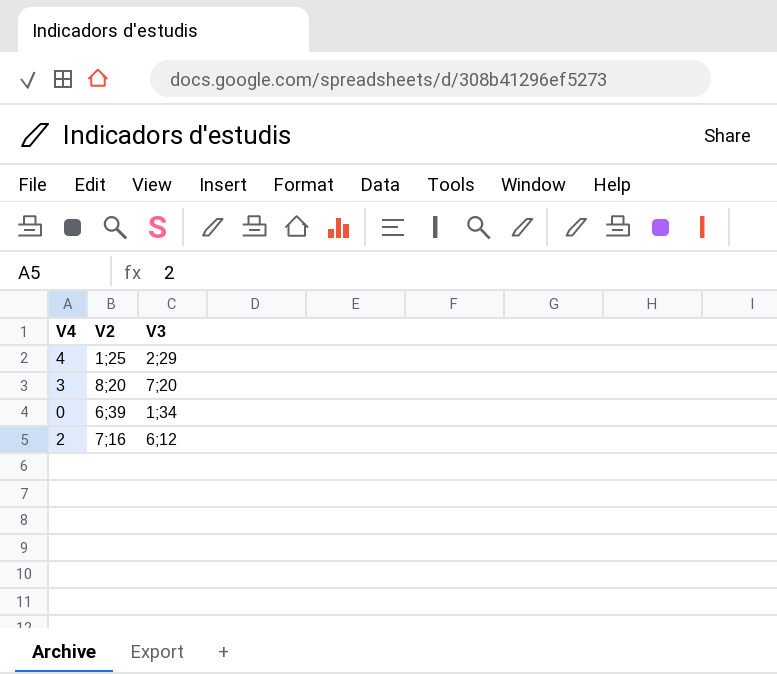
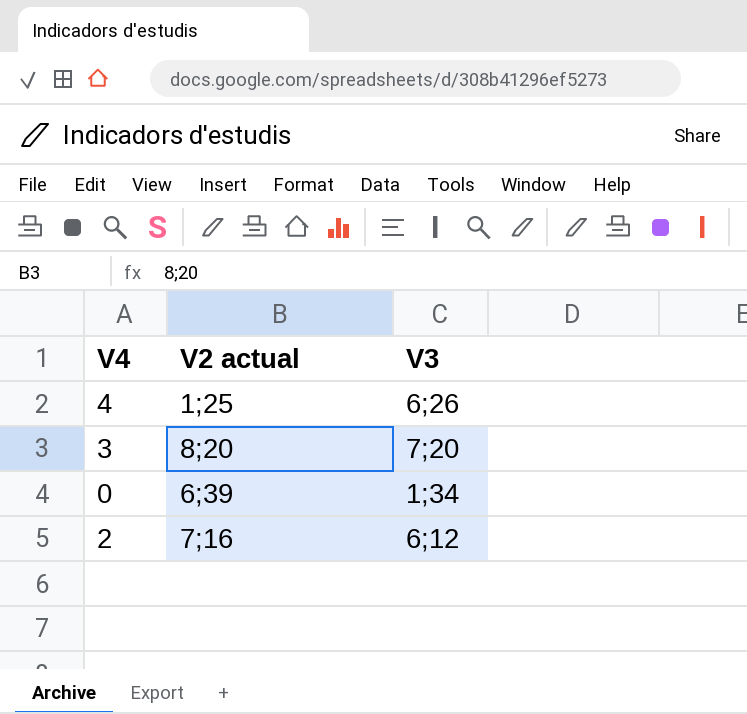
column name: V2 -> V2 actual
4 | V3: 2;29 -> 6;26

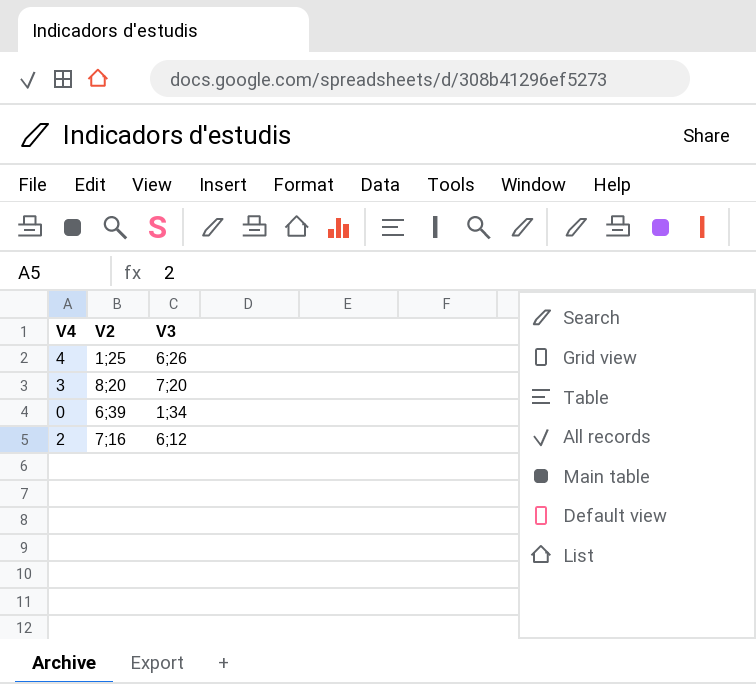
column name: V2 actual -> V2

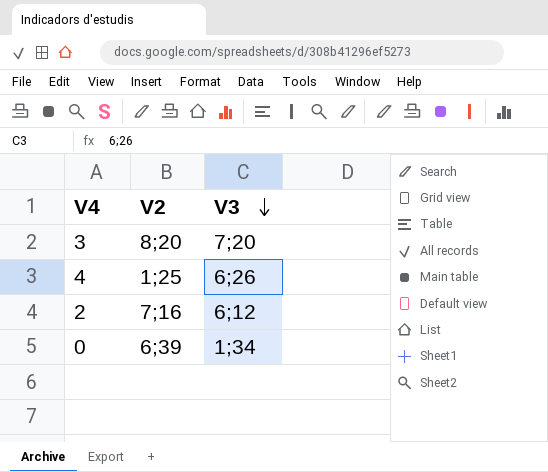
row order: none -> V3 descending

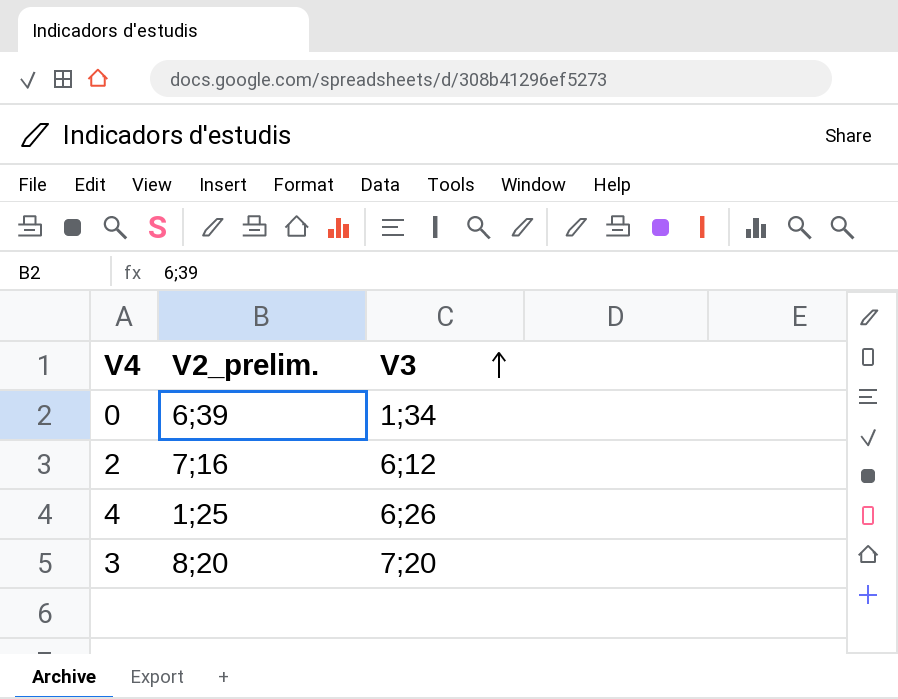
row order: V3 descending -> V3 ascending
column name: V2 -> V2_prelim.

